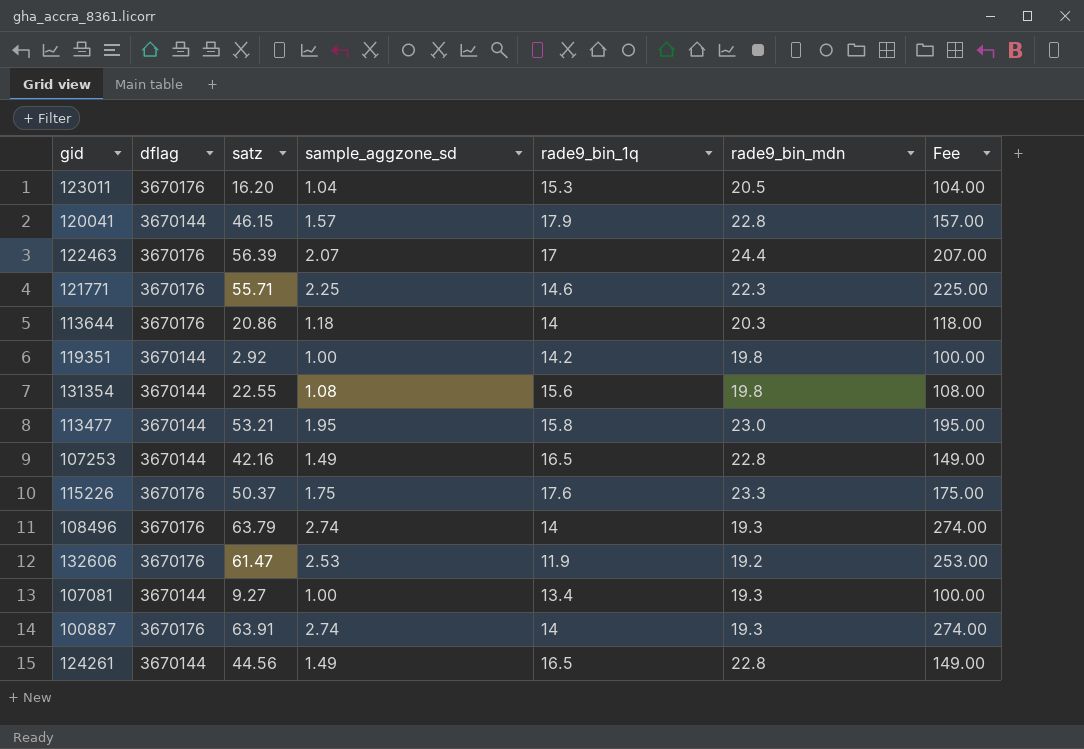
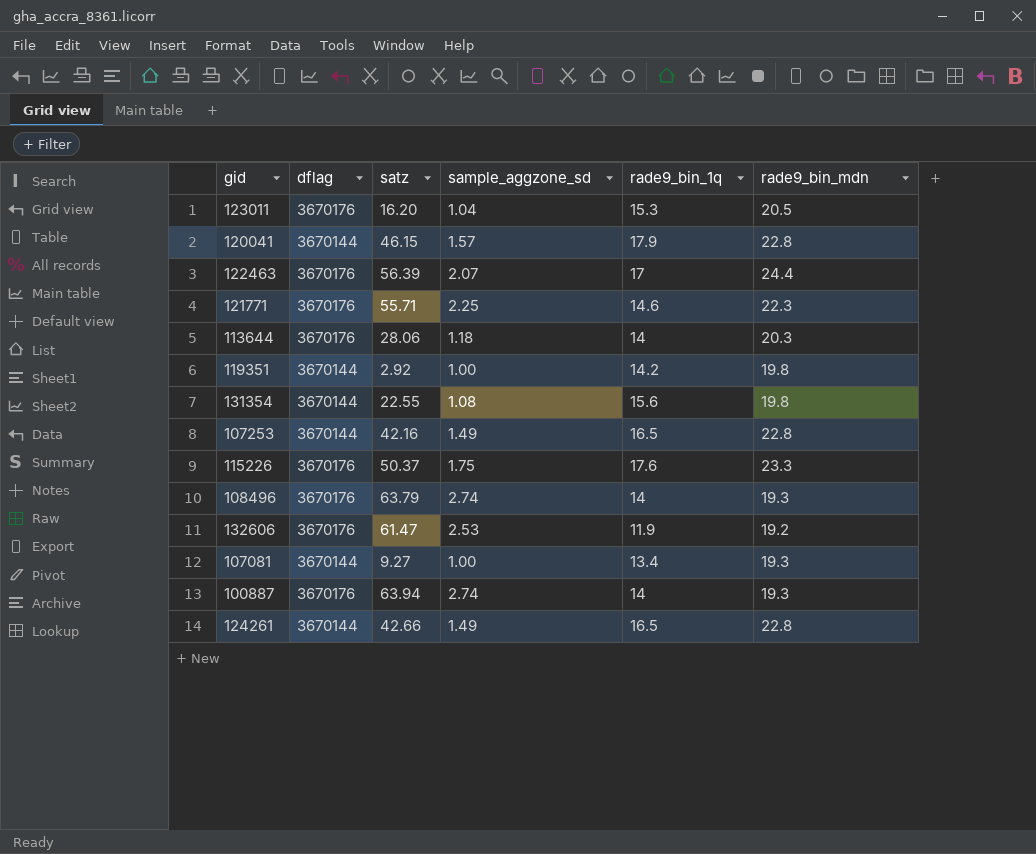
column Fee | formula: [sample_aggzone_sd] * 100 -> none
row 113477: 3670144 | 53.21 | 1.95 | 15.8 | 23.0 | 195.00 -> none
113644 | satz: 20.86 -> 28.06
100887 | satz: 63.91 -> 63.94
124261 | satz: 44.56 -> 42.66

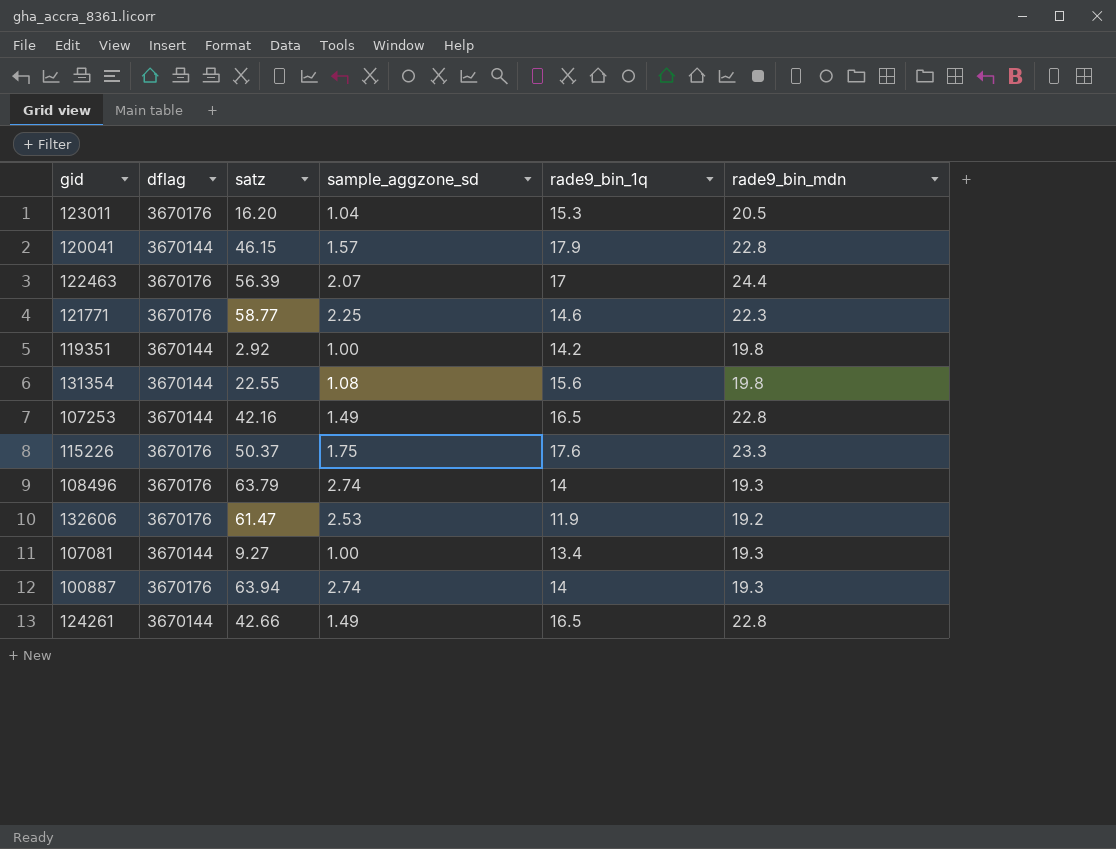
row 113644: 3670176 | 28.06 | 1.18 | 14 | 20.3 -> none
121771 | satz: 55.71 -> 58.77

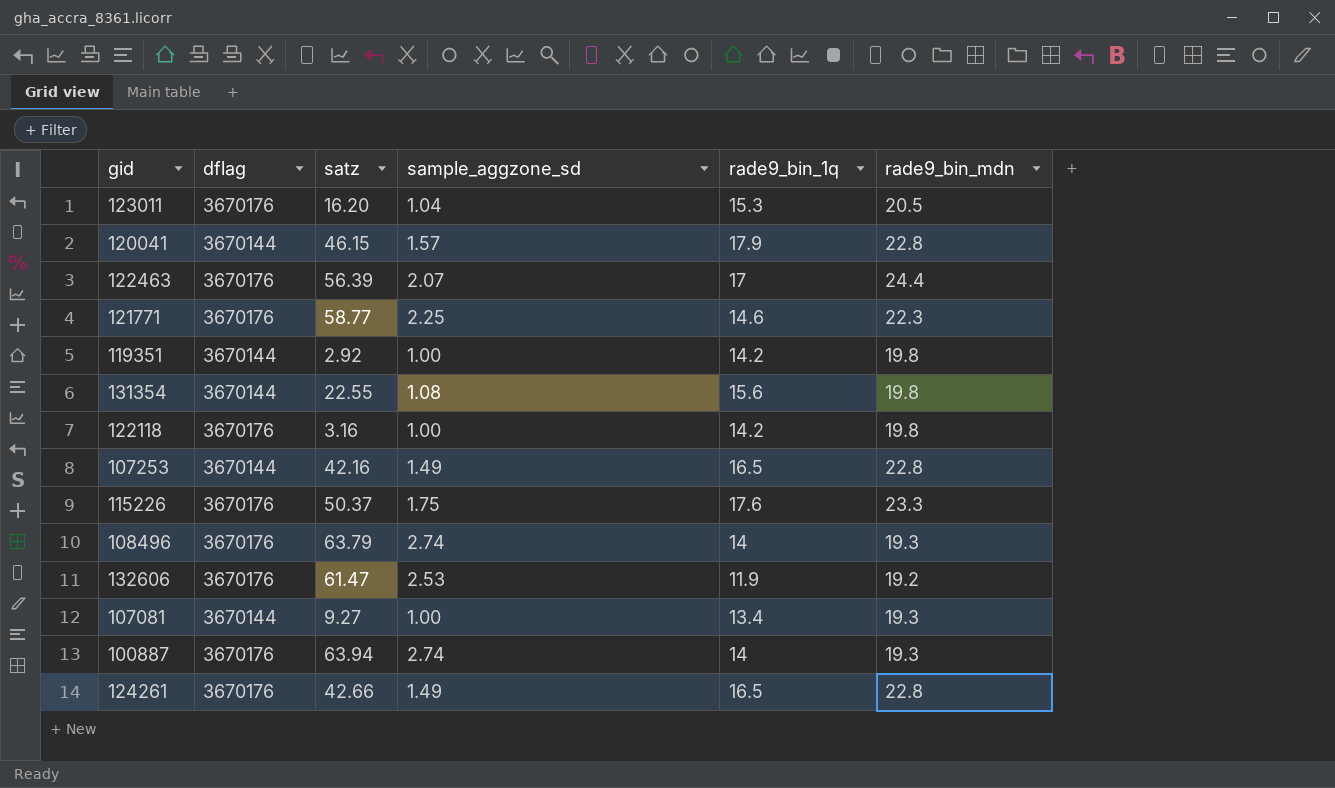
row 122118: none -> 3670176 | 3.16 | 1.00 | 14.2 | 19.8
124261 | dflag: 3670144 -> 3670176

